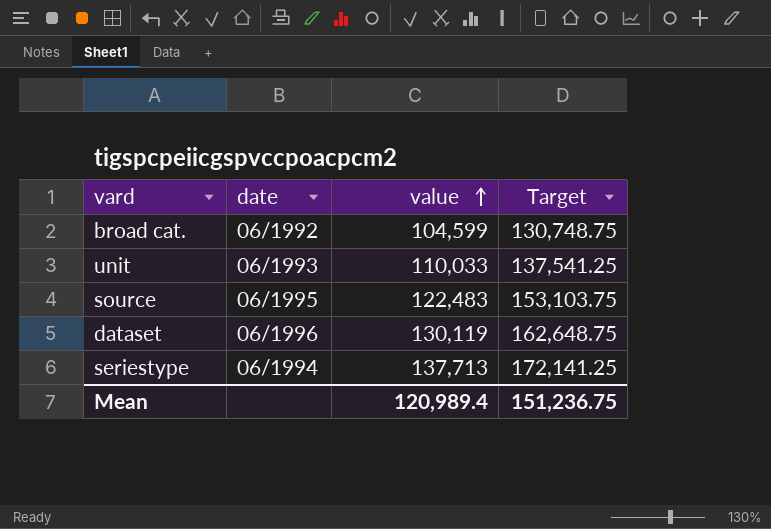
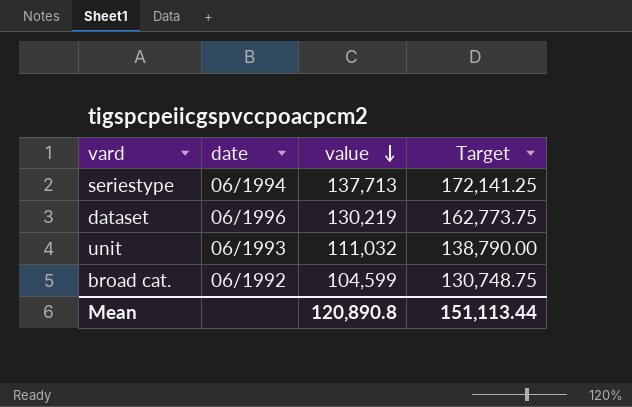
row order: value ascending -> value descending
row source: 06/1995 | 122,483 | 153,103.75 -> none
dataset | value: 130,119 -> 130,219
dataset | Target: 162,648.75 -> 162,773.75
unit | value: 110,033 -> 111,032
unit | Target: 137,541.25 -> 138,790.00
Mean | value: 120,989.4 -> 120,890.8
Mean | Target: 151,236.75 -> 151,113.44

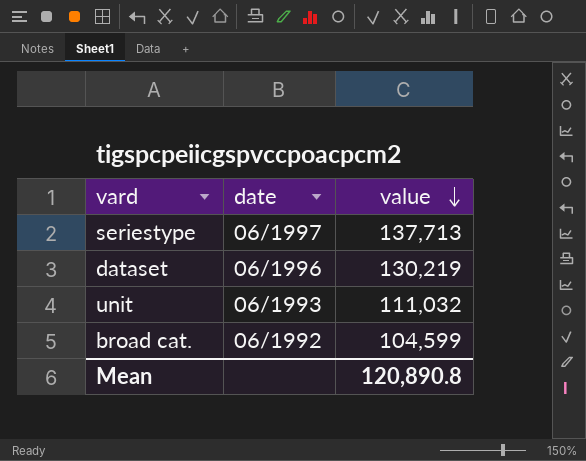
column Target | formula: [value] * 1.25 -> none
seriestype | date: 06/1994 -> 06/1997

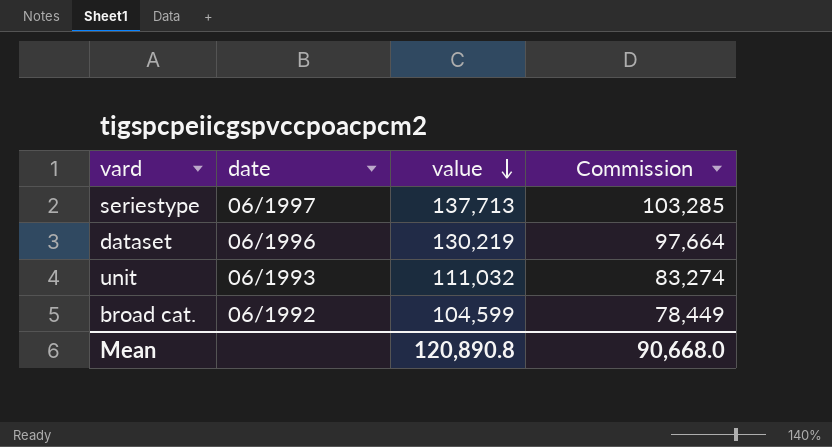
column Commission | formula: none -> [value] * 0.75

